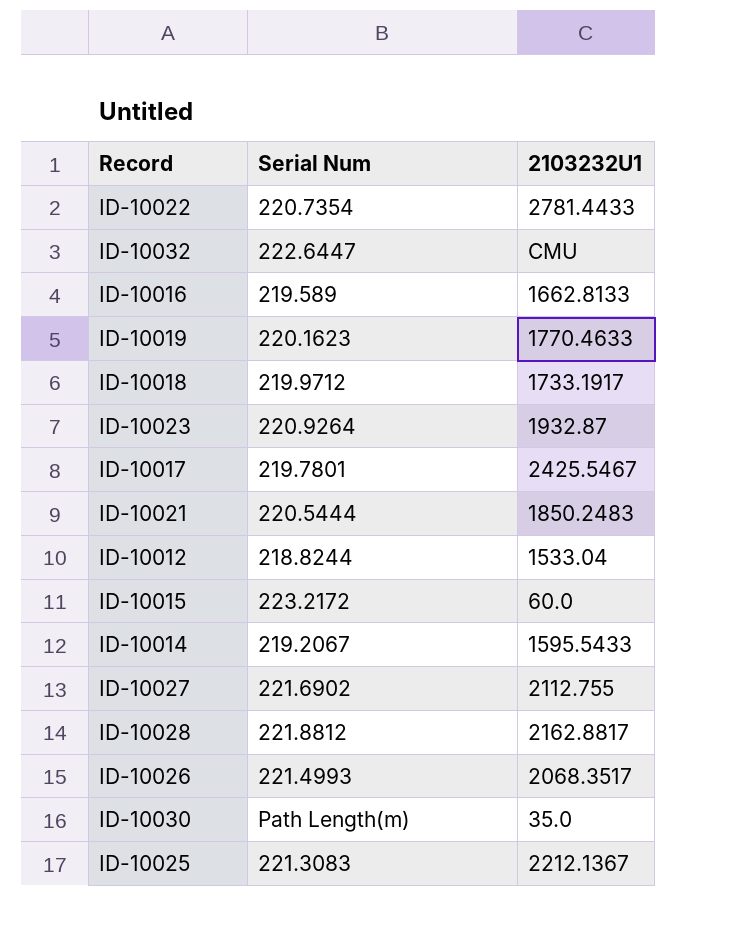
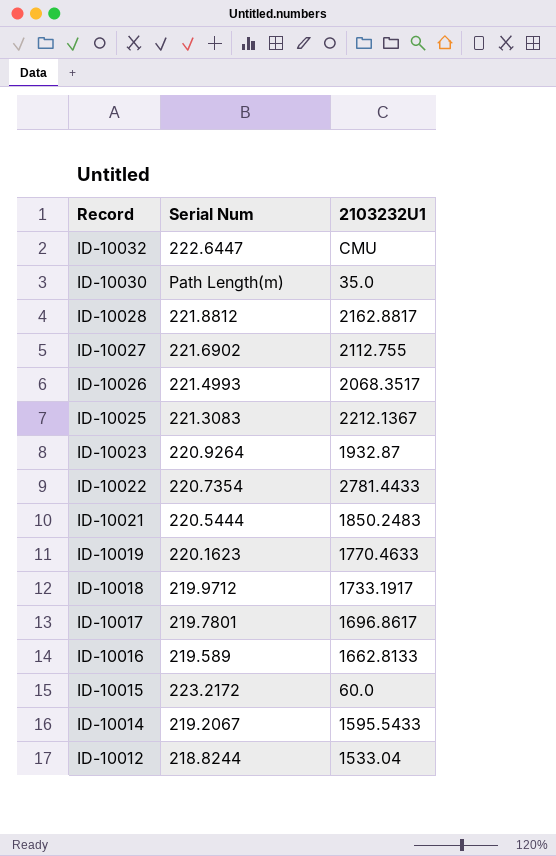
row order: none -> Record descending
ID-10017 | 2103232U1: 2425.5467 -> 1696.8617

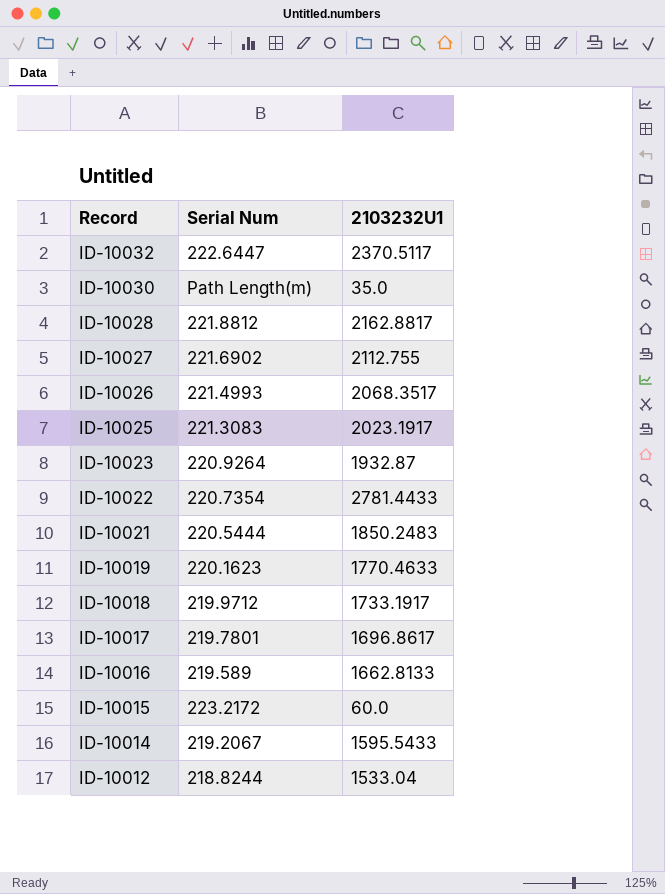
ID-10032 | 2103232U1: CMU -> 2370.5117
ID-10025 | 2103232U1: 2212.1367 -> 2023.1917

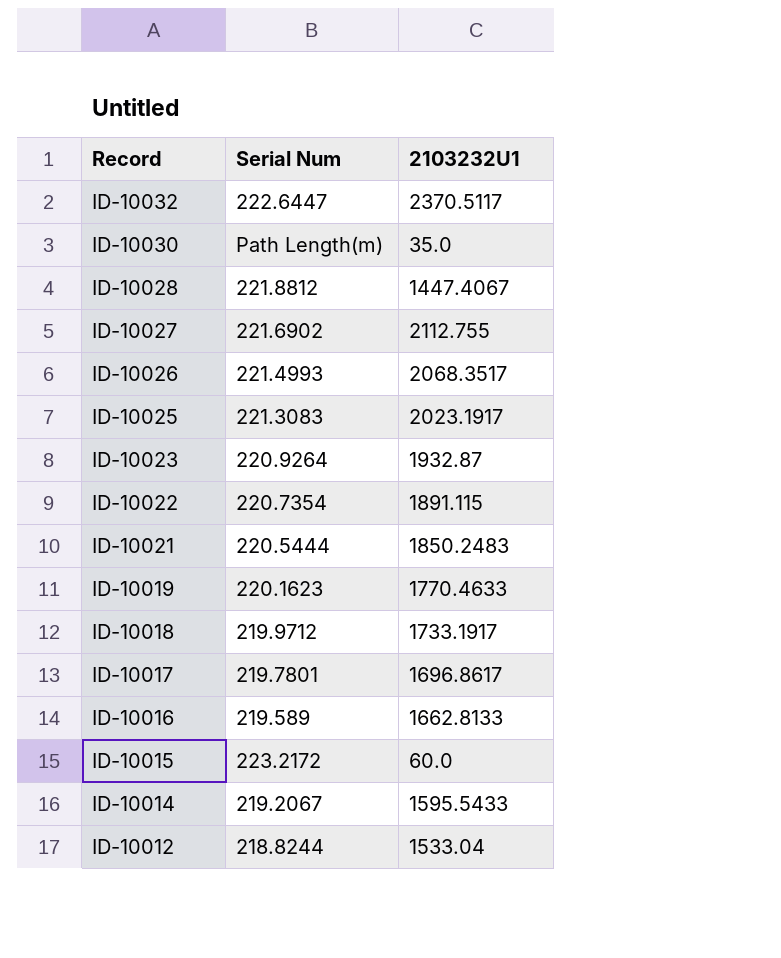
ID-10028 | 2103232U1: 2162.8817 -> 1447.4067
ID-10022 | 2103232U1: 2781.4433 -> 1891.115

